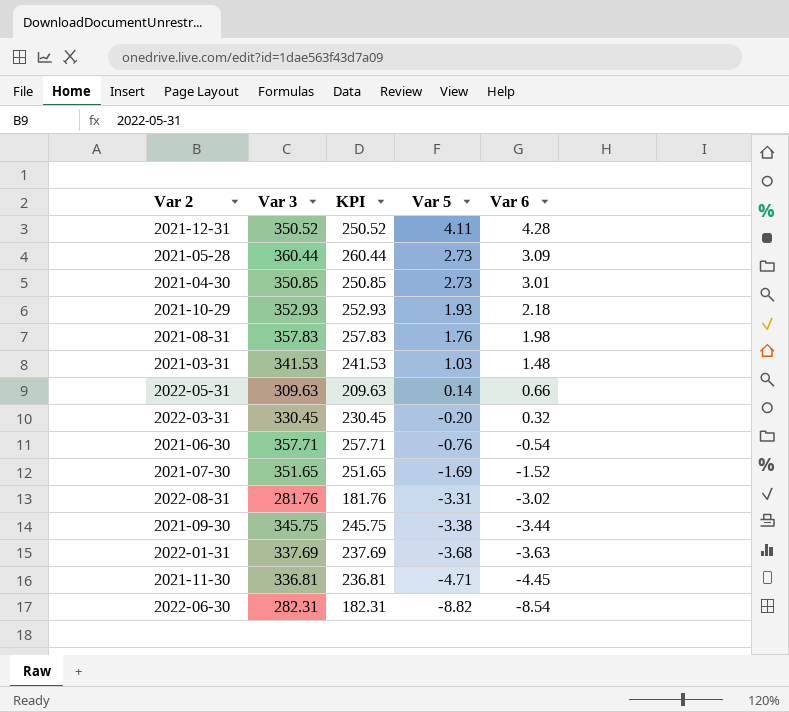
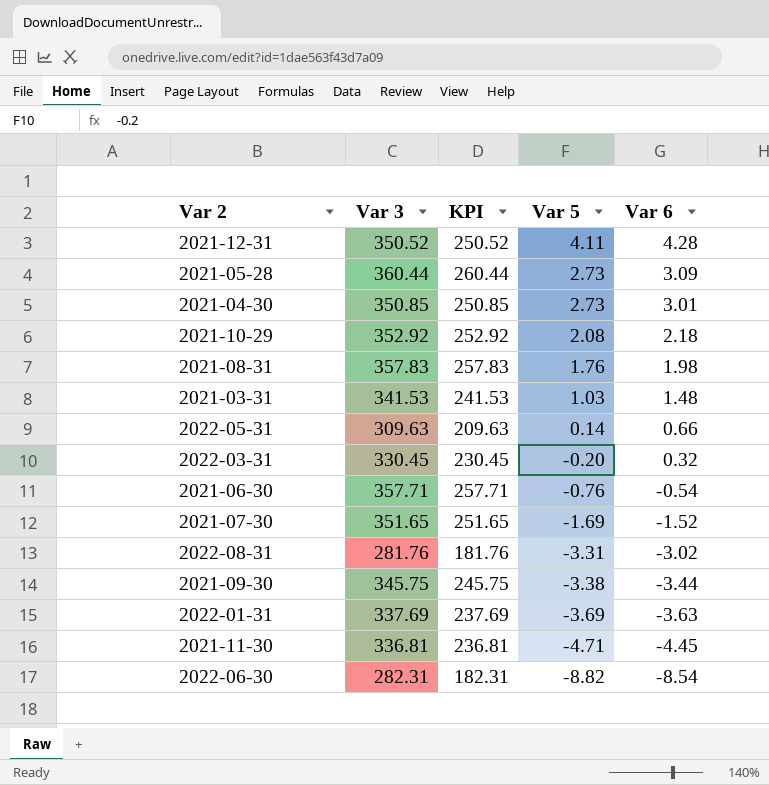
2021-10-29 | Var 3: 352.93 -> 352.92
2021-10-29 | KPI: 252.93 -> 252.92
2021-10-29 | Var 5: 1.93 -> 2.08
2022-01-31 | Var 5: -3.68 -> -3.69

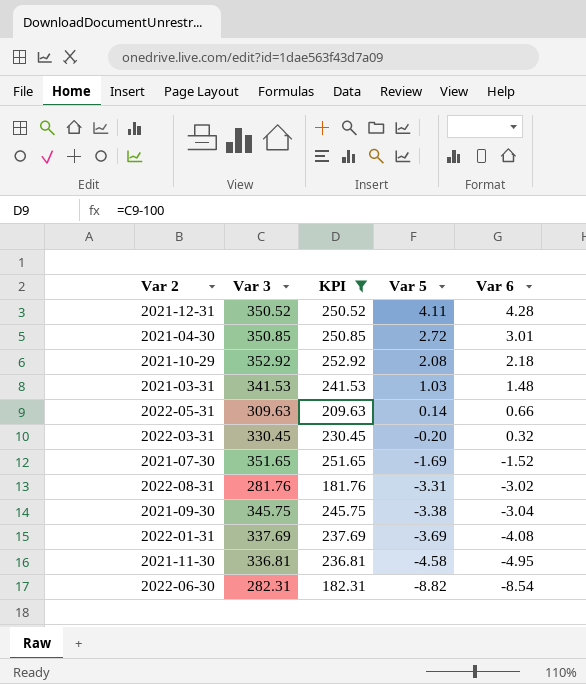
filter: none -> KPI <= 252.92
2021-04-30 | Var 5: 2.73 -> 2.72
2021-09-30 | Var 6: -3.44 -> -3.04
2022-01-31 | Var 6: -3.63 -> -4.08
2021-11-30 | Var 5: -4.71 -> -4.58
2021-11-30 | Var 6: -4.45 -> -4.95

